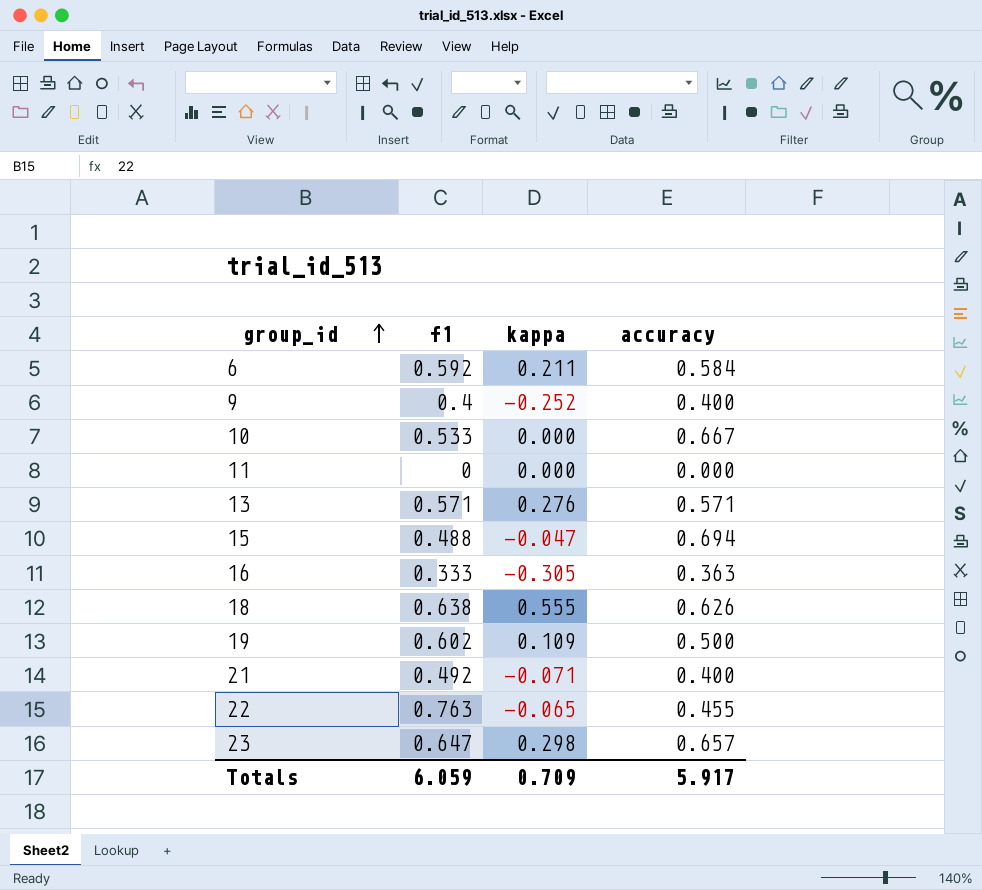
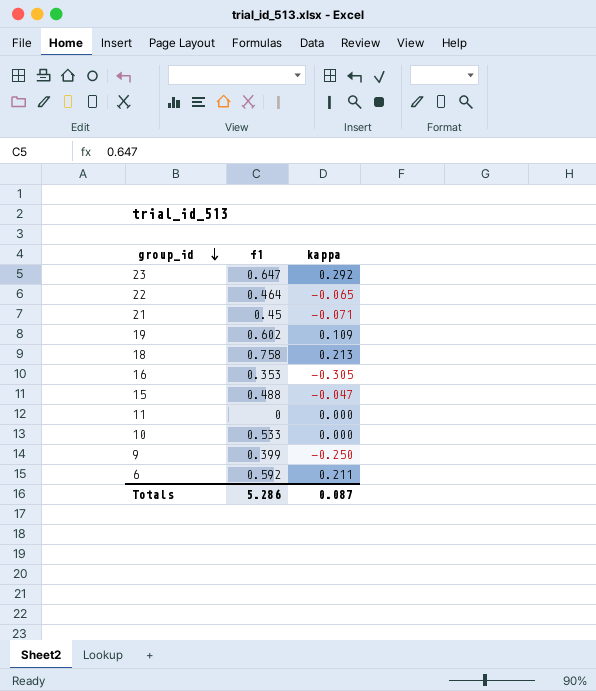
row order: group_id ascending -> group_id descending
column accuracy | position: 4 -> none
row 13: 0.571 | 0.276 | 0.571 -> none
23 | kappa: 0.298 -> 0.292
22 | f1: 0.763 -> 0.464
21 | f1: 0.492 -> 0.45
18 | f1: 0.638 -> 0.758
18 | kappa: 0.555 -> 0.213
16 | f1: 0.333 -> 0.353
9 | f1: 0.4 -> 0.399
9 | kappa: -0.252 -> -0.250
Totals | f1: 6.059 -> 5.286
Totals | kappa: 0.709 -> 0.087

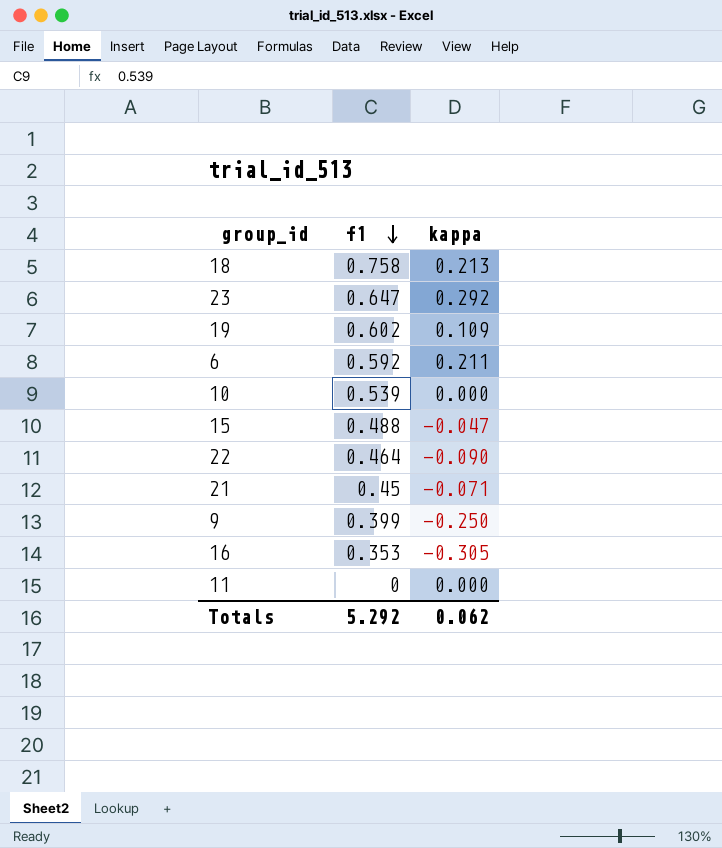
row order: group_id descending -> f1 descending
10 | f1: 0.533 -> 0.539
22 | kappa: -0.065 -> -0.090
Totals | f1: 5.286 -> 5.292
Totals | kappa: 0.087 -> 0.062

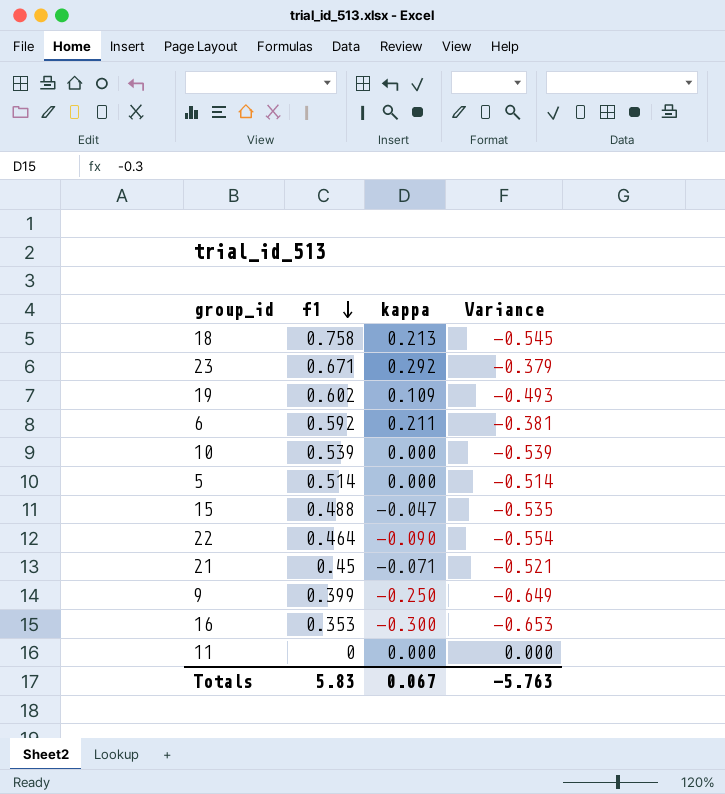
column Variance | formula: none -> [kappa] - [f1]
23 | f1: 0.647 -> 0.671
row 5: none -> 0.514 | 0.000 | -0.514
16 | kappa: -0.305 -> -0.300
Totals | f1: 5.292 -> 5.83
Totals | kappa: 0.062 -> 0.067

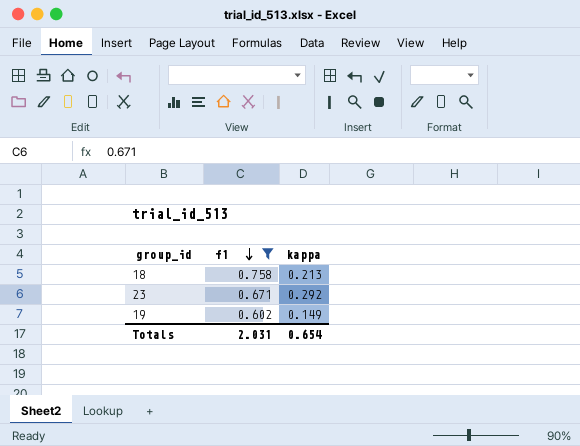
filter: none -> f1 >= 0.602
column Variance | formula: [kappa] - [f1] -> none
19 | kappa: 0.109 -> 0.149
Totals | f1: 5.83 -> 2.031
Totals | kappa: 0.067 -> 0.654

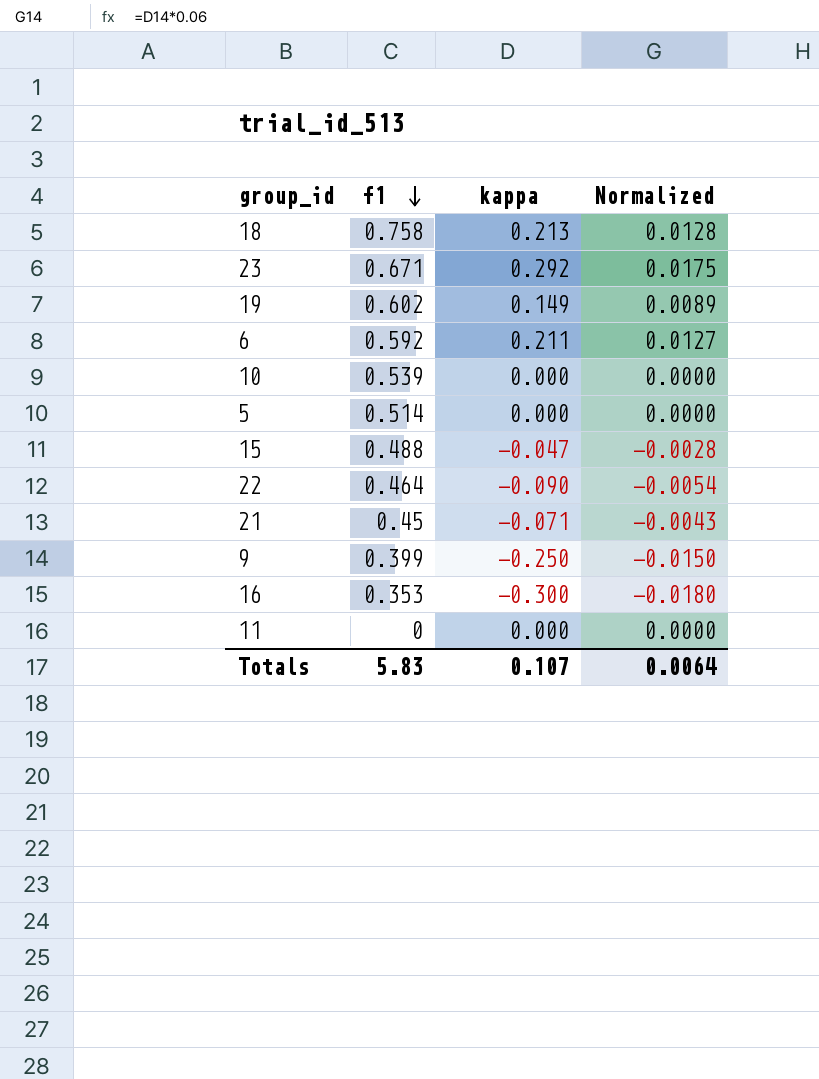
filter: f1 >= 0.602 -> none
column Normalized | formula: none -> [kappa] * 0.06
Totals | f1: 2.031 -> 5.83
Totals | kappa: 0.654 -> 0.107

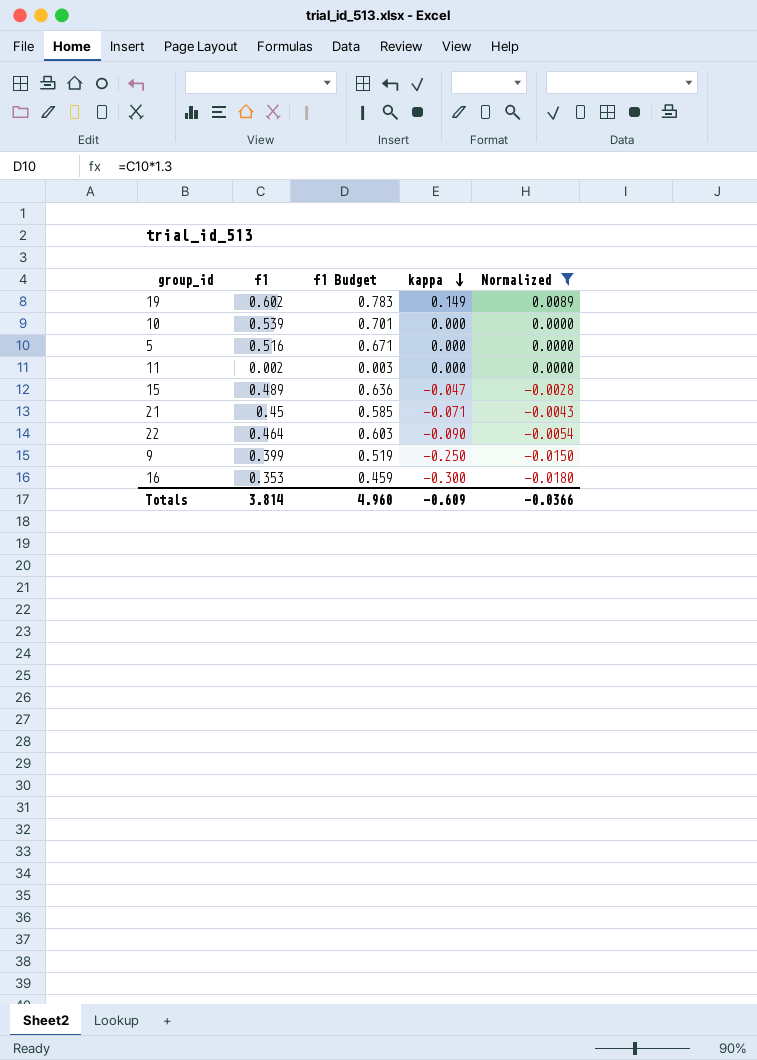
filter: none -> Normalized <= 0.0089
row order: f1 descending -> kappa descending
column f1 Budget | formula: none -> [f1] * 1.3
5 | f1: 0.514 -> 0.516
11 | f1: 0 -> 0.002
15 | f1: 0.488 -> 0.489
Totals | f1: 5.83 -> 3.814
Totals | kappa: 0.107 -> -0.609
Totals | Normalized: 0.0064 -> -0.0366

